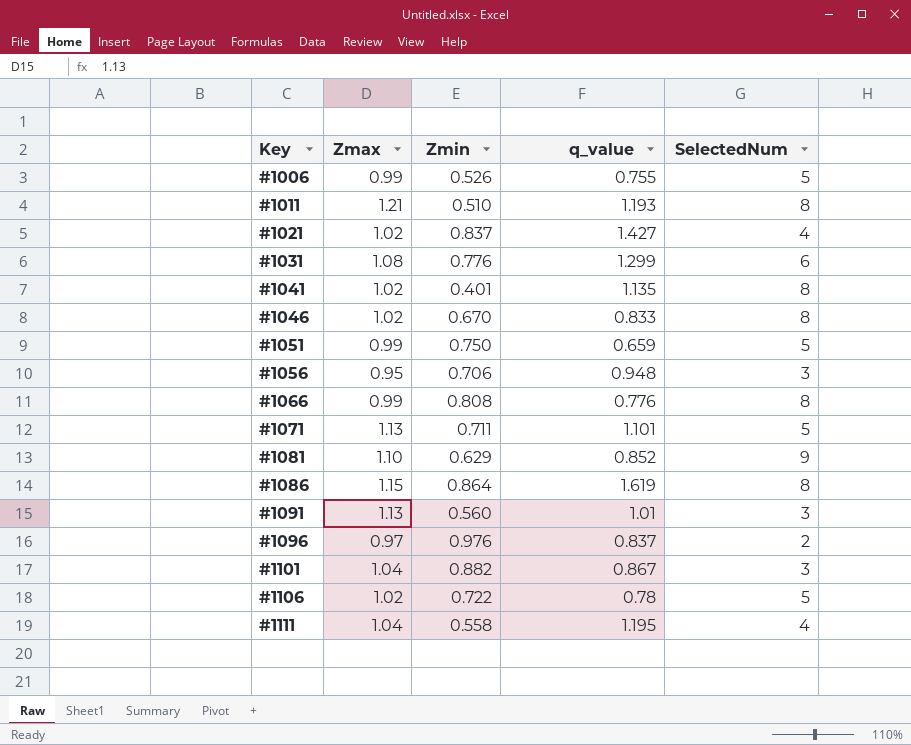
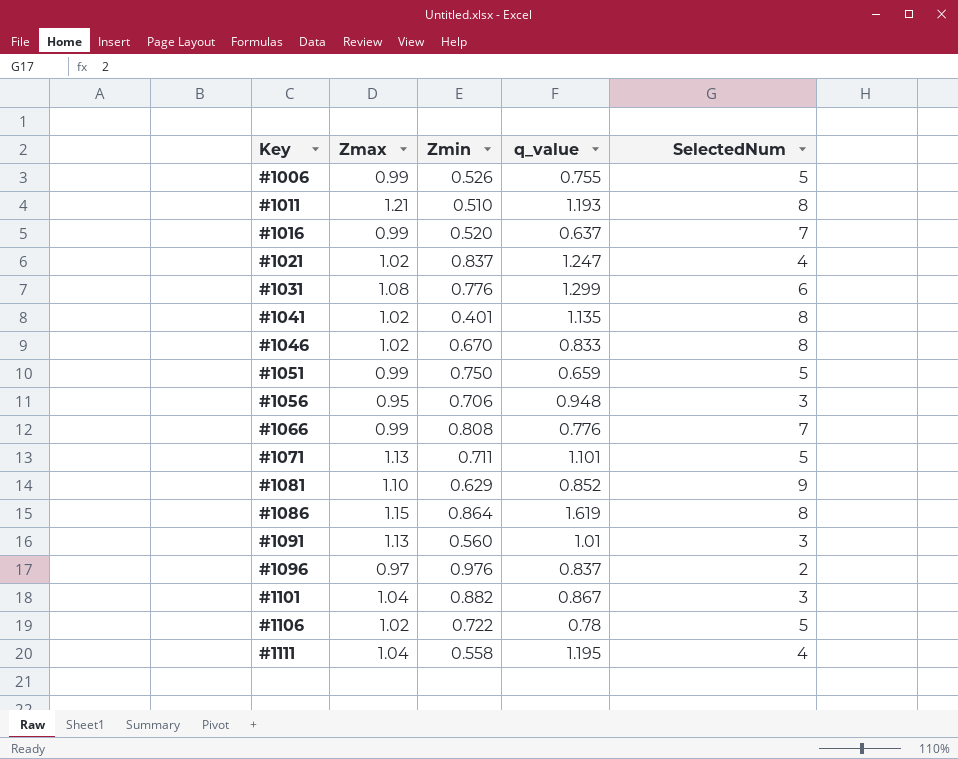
row #1016: none -> 0.99 | 0.520 | 0.637 | 7
#1021 | q_value: 1.427 -> 1.247
#1066 | SelectedNum: 8 -> 7

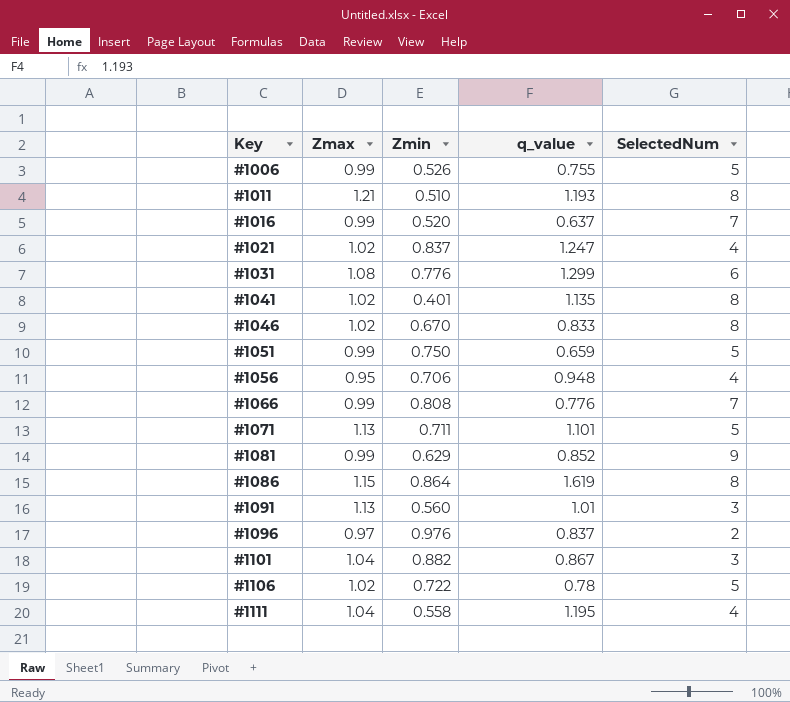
#1056 | SelectedNum: 3 -> 4
#1081 | Zmax: 1.10 -> 0.99

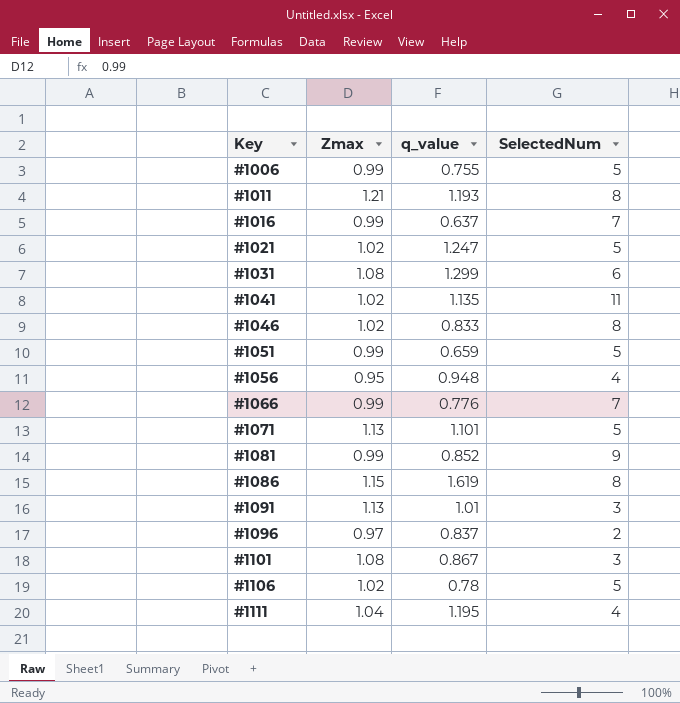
column Zmin | position: 3 -> none
#1021 | SelectedNum: 4 -> 5
#1041 | SelectedNum: 8 -> 11
#1101 | Zmax: 1.04 -> 1.08

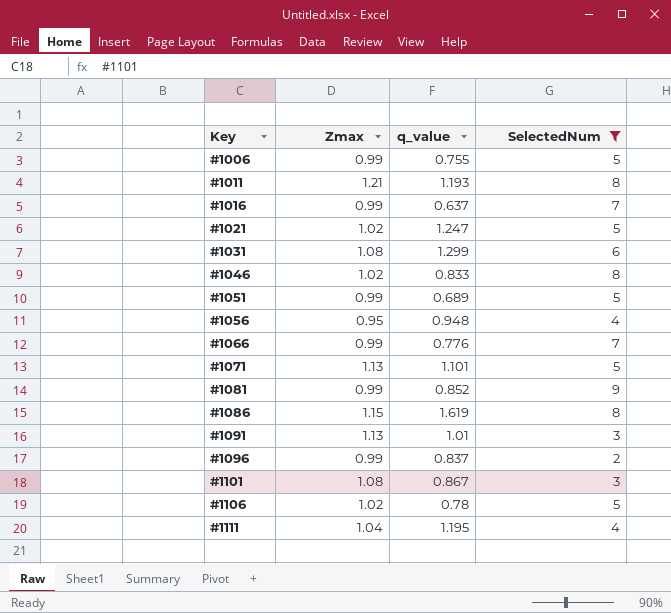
filter: none -> SelectedNum != 11
#1051 | q_value: 0.659 -> 0.689
#1096 | Zmax: 0.97 -> 0.99

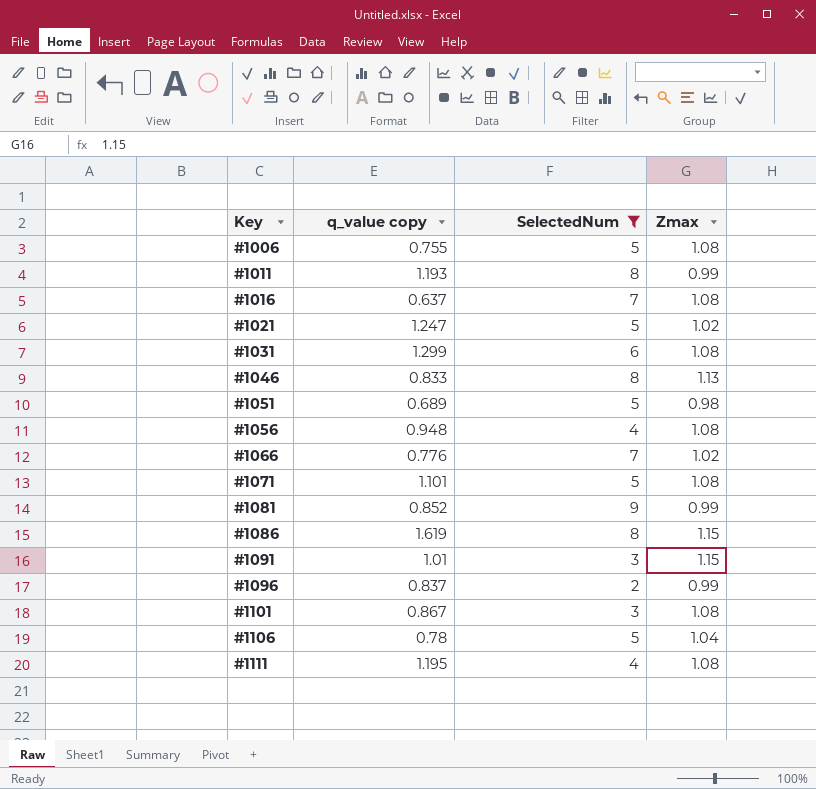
column name: q_value -> q_value copy
column Zmax | position: 2 -> 4
#1006 | Zmax: 0.99 -> 1.08
#1011 | Zmax: 1.21 -> 0.99
#1016 | Zmax: 0.99 -> 1.08
#1046 | Zmax: 1.02 -> 1.13
#1051 | Zmax: 0.99 -> 0.98
#1056 | Zmax: 0.95 -> 1.08
#1066 | Zmax: 0.99 -> 1.02
#1071 | Zmax: 1.13 -> 1.08
#1091 | Zmax: 1.13 -> 1.15
#1106 | Zmax: 1.02 -> 1.04
#1111 | Zmax: 1.04 -> 1.08

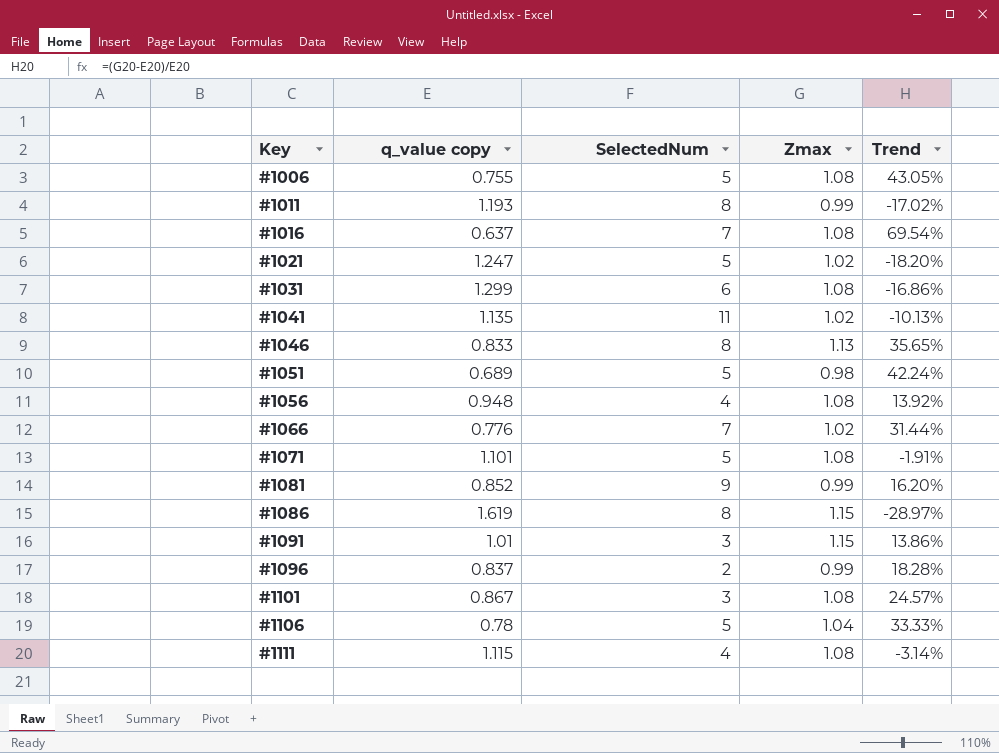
filter: SelectedNum != 11 -> none
column Trend | formula: none -> ([Zmax] - [q_value copy]) / [q_value copy]
#1111 | q_value copy: 1.195 -> 1.115

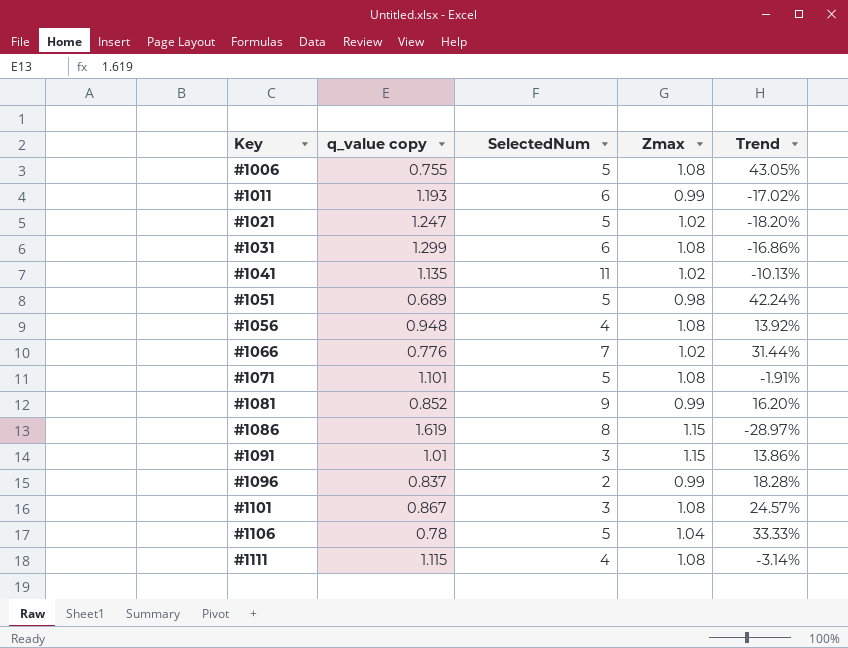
row #1016: 0.637 | 7 | 1.08 | 69.54% -> none
row #1046: 0.833 | 8 | 1.13 | 35.65% -> none
#1011 | SelectedNum: 8 -> 6

